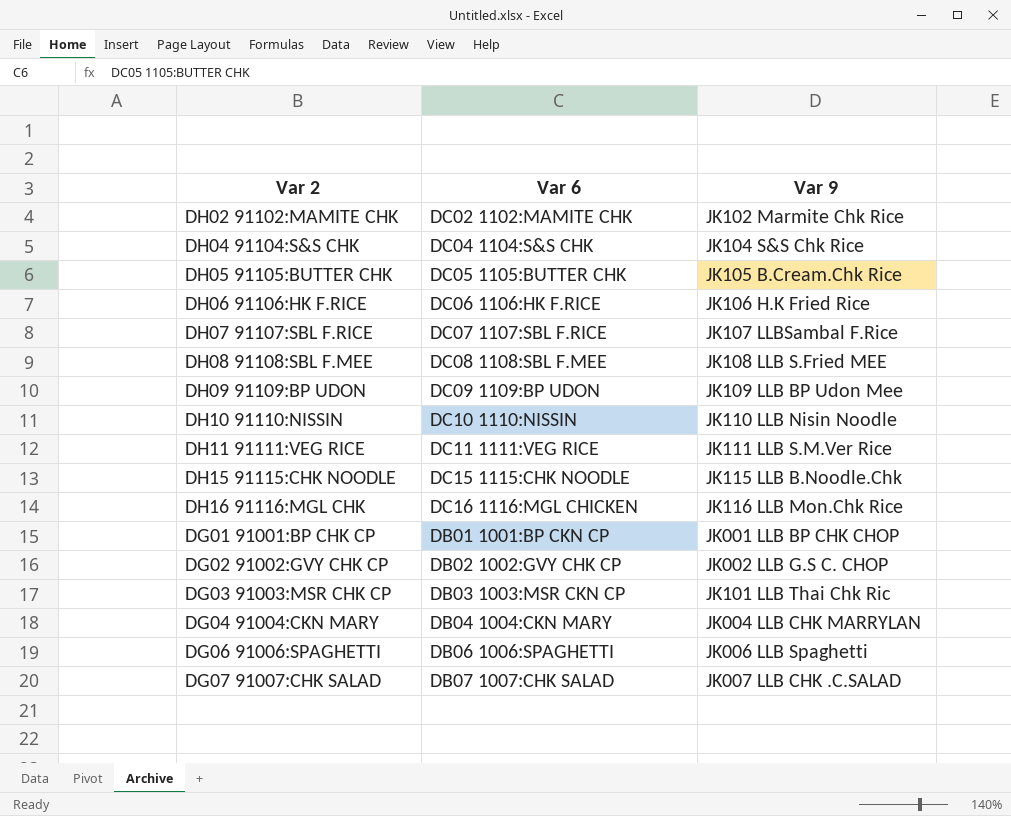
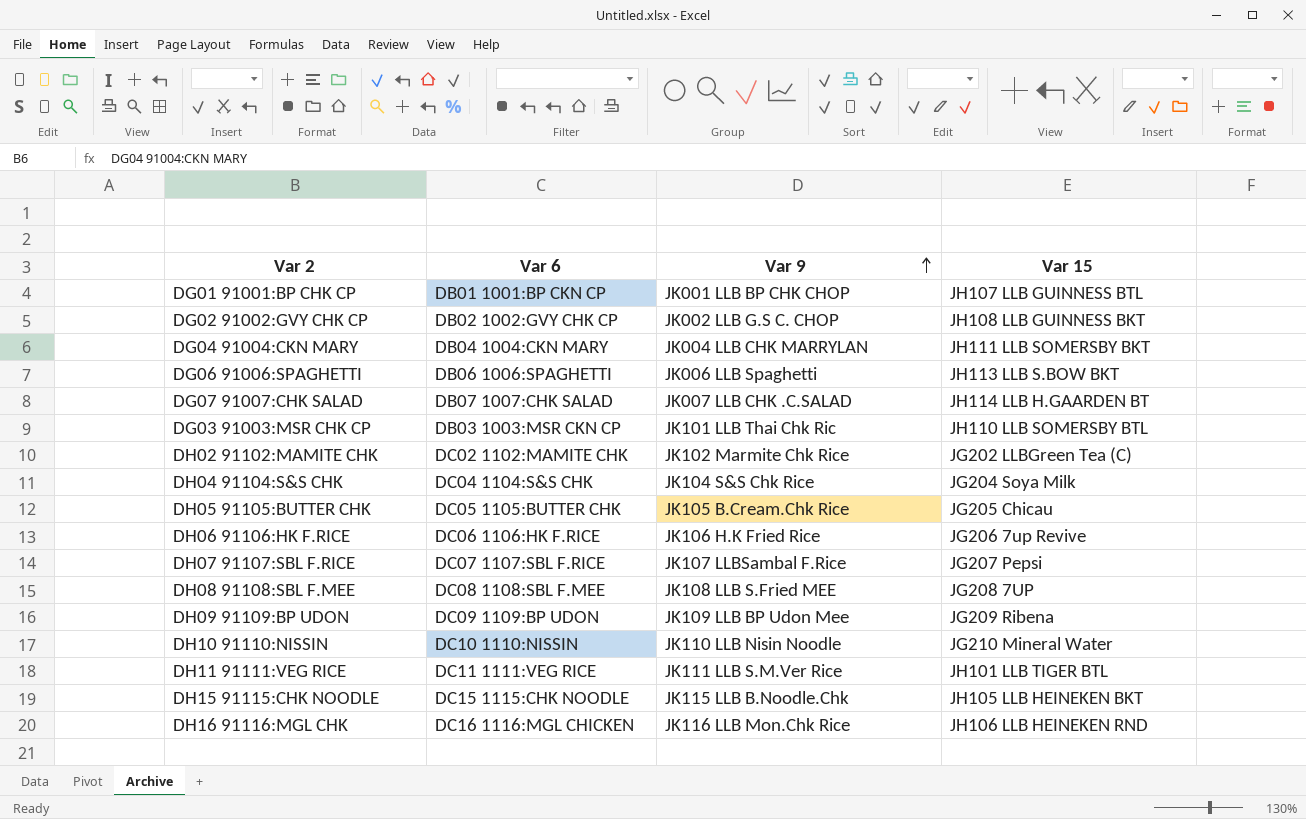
row order: none -> Var 9 ascending
column Var 15 | position: none -> 4

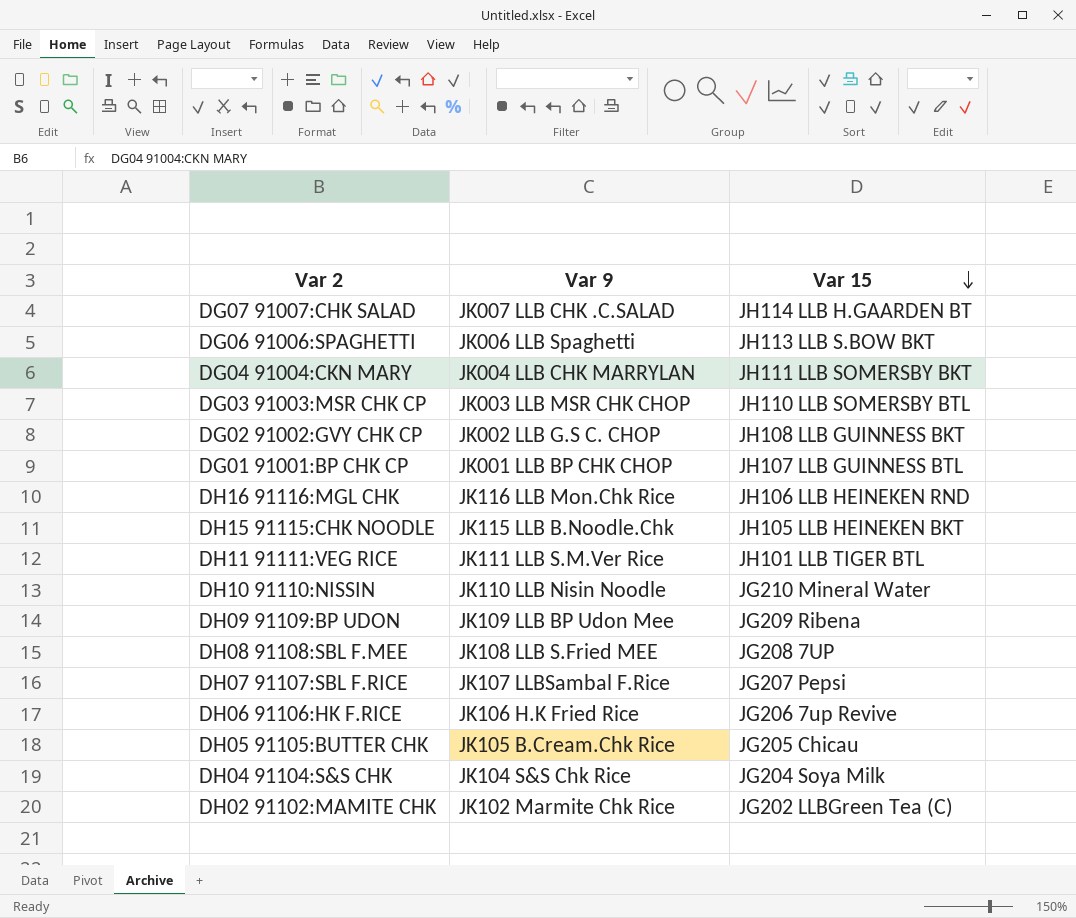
row order: Var 9 ascending -> Var 15 descending
column Var 6 | position: 2 -> none
DG03 91003:MSR CHK CP | Var 9: JK101 LLB Thai Chk Ric -> JK003 LLB MSR CHK CHOP

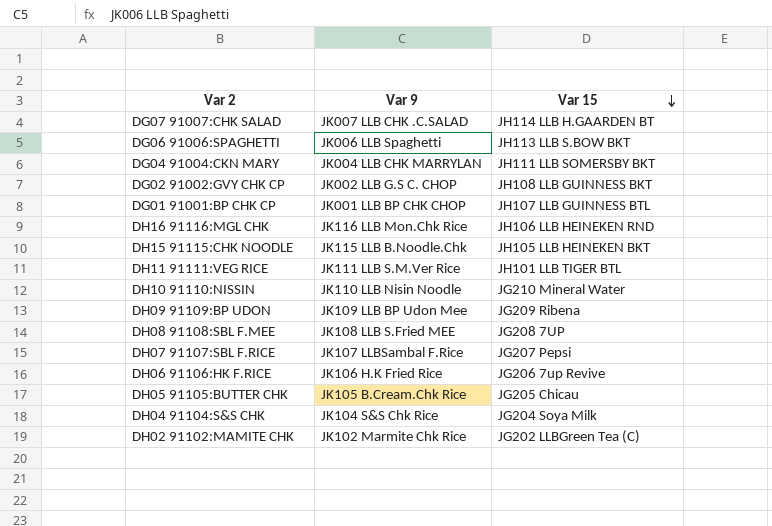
row DG03 91003:MSR CHK CP: JK003 LLB MSR CHK CHOP | JH110 LLB SOMERSBY BTL -> none

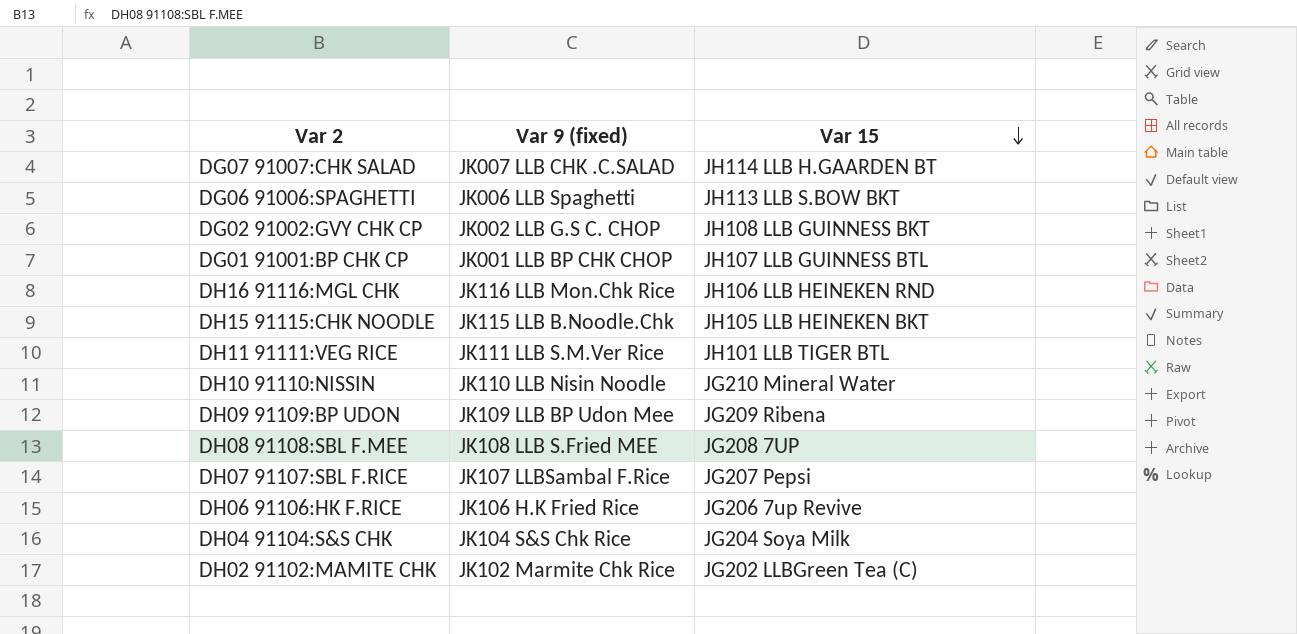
column name: Var 9 -> Var 9 (fixed)
row DG04 91004:CKN MARY: JK004 LLB CHK MARRYLAN | JH111 LLB SOMERSBY BKT -> none
row DH05 91105:BUTTER CHK: JK105 B.Cream.Chk Rice | JG205 Chicau -> none

